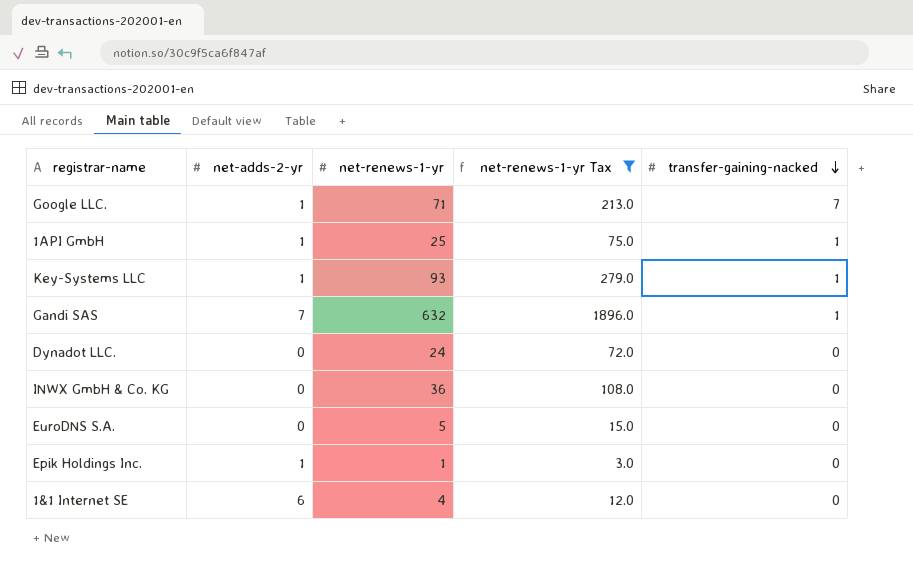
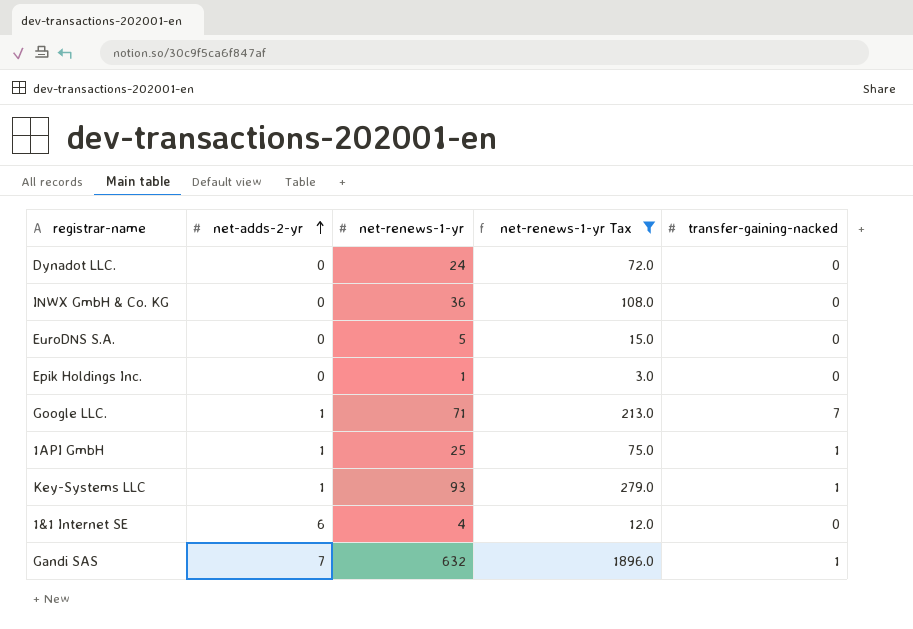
row order: transfer-gaining-nacked descending -> net-adds-2-yr ascending
Epik Holdings Inc. | net-adds-2-yr: 1 -> 0

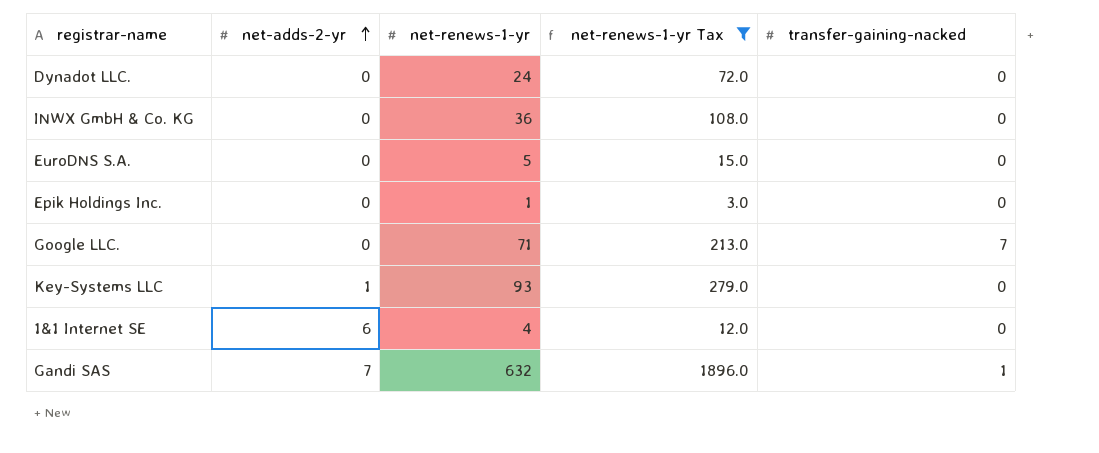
row 1API GmbH: 1 | 25 | 75.0 | 1 -> none
Google LLC. | net-adds-2-yr: 1 -> 0
Key-Systems LLC | transfer-gaining-nacked: 1 -> 0

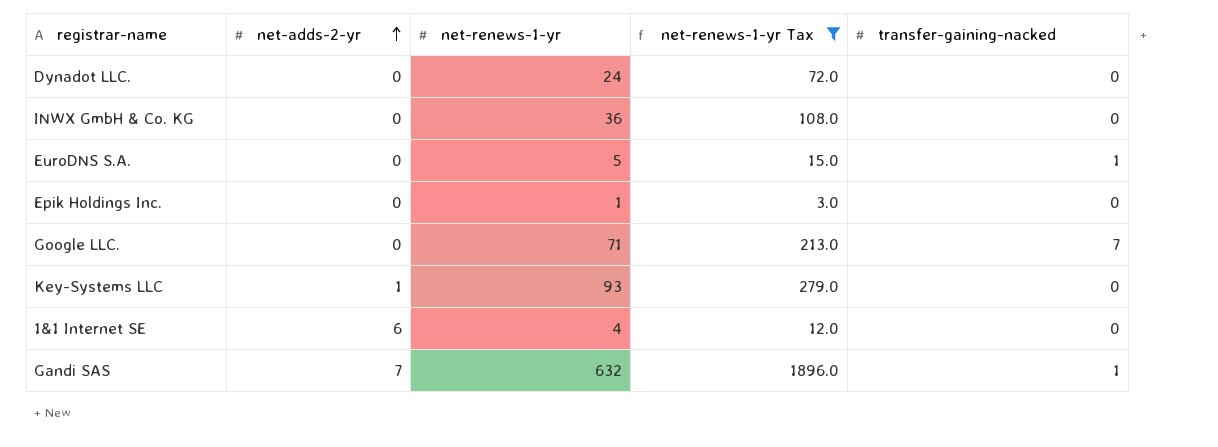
EuroDNS S.A. | transfer-gaining-nacked: 0 -> 1

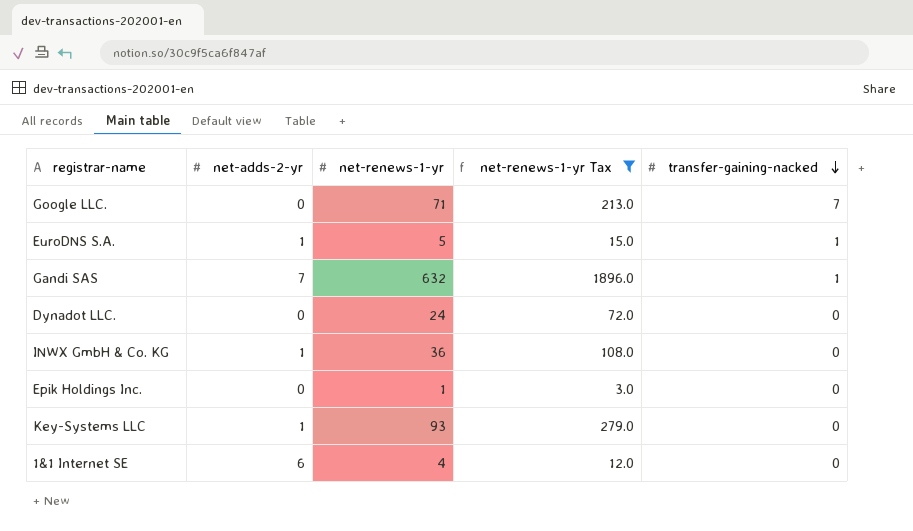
row order: net-adds-2-yr ascending -> transfer-gaining-nacked descending
EuroDNS S.A. | net-adds-2-yr: 0 -> 1
INWX GmbH & Co. KG | net-adds-2-yr: 0 -> 1

